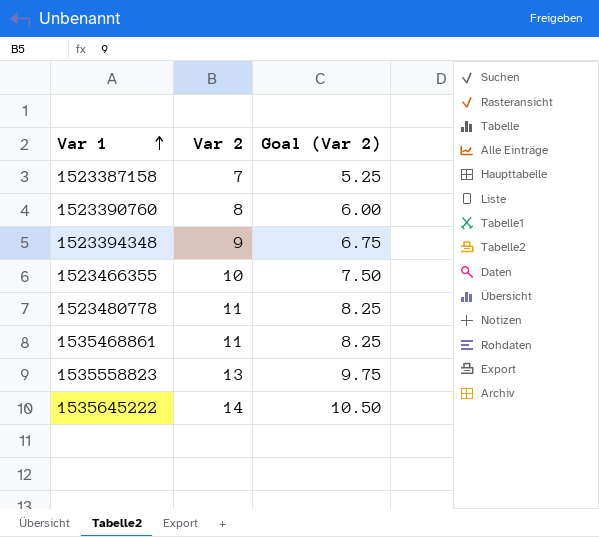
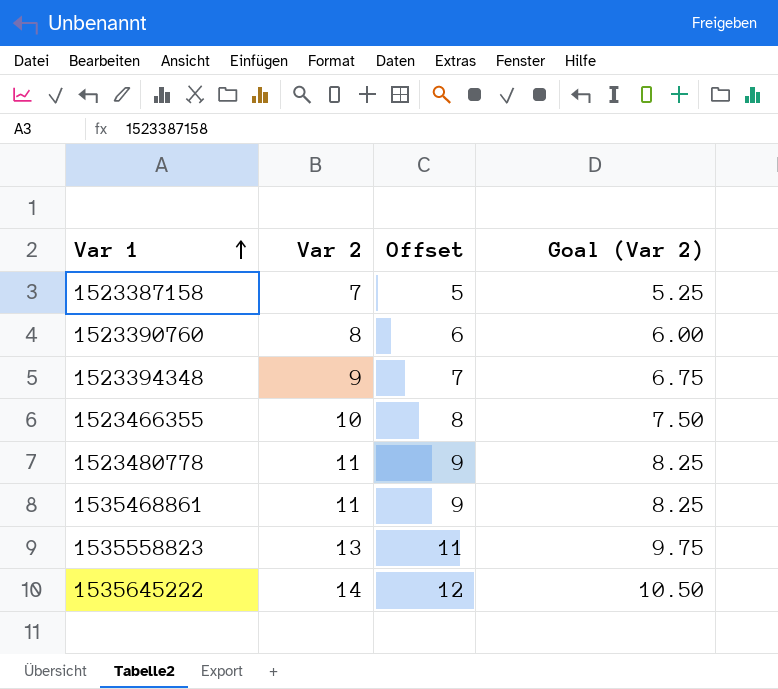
column Offset | formula: none -> [Var 2] - 2

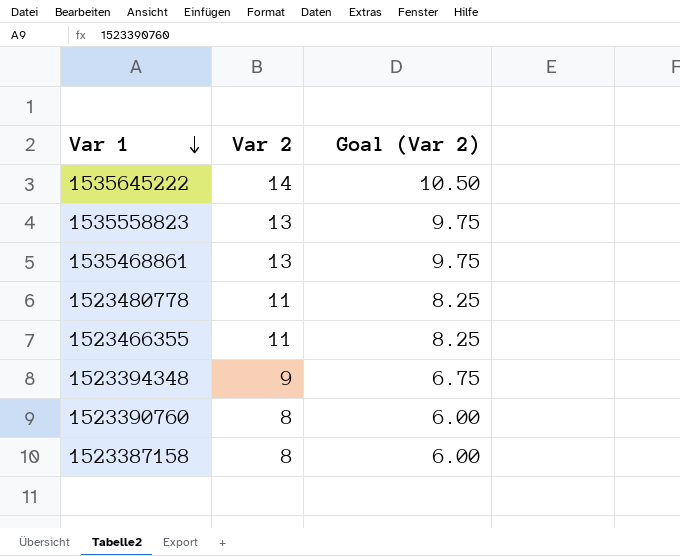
row order: Var 1 ascending -> Var 1 descending
column Offset | formula: [Var 2] - 2 -> none
1535468861 | Var 2: 11 -> 13
1535468861 | Goal (Var 2): 8.25 -> 9.75
1523466355 | Var 2: 10 -> 11
1523466355 | Goal (Var 2): 7.50 -> 8.25
1523387158 | Var 2: 7 -> 8
1523387158 | Goal (Var 2): 5.25 -> 6.00

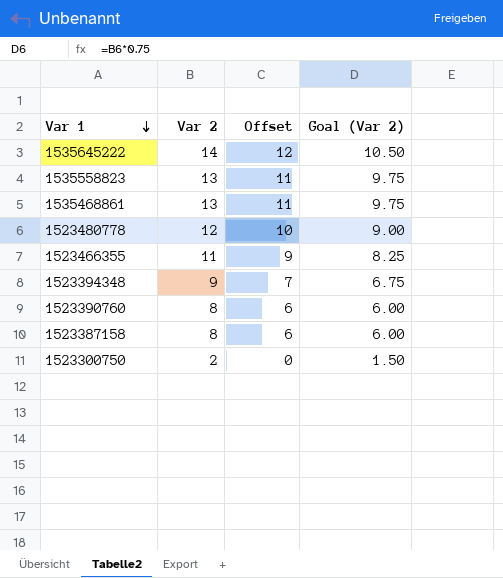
column Offset | formula: none -> [Var 2] - 2
1523480778 | Var 2: 11 -> 12
1523480778 | Goal (Var 2): 8.25 -> 9.00
row 1523300750: none -> 2 | 0 | 1.50

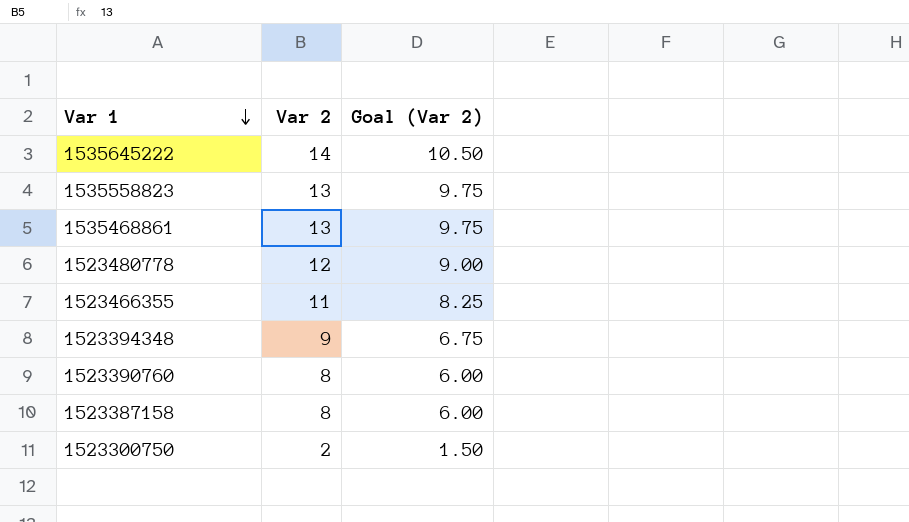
column Offset | formula: [Var 2] - 2 -> none

